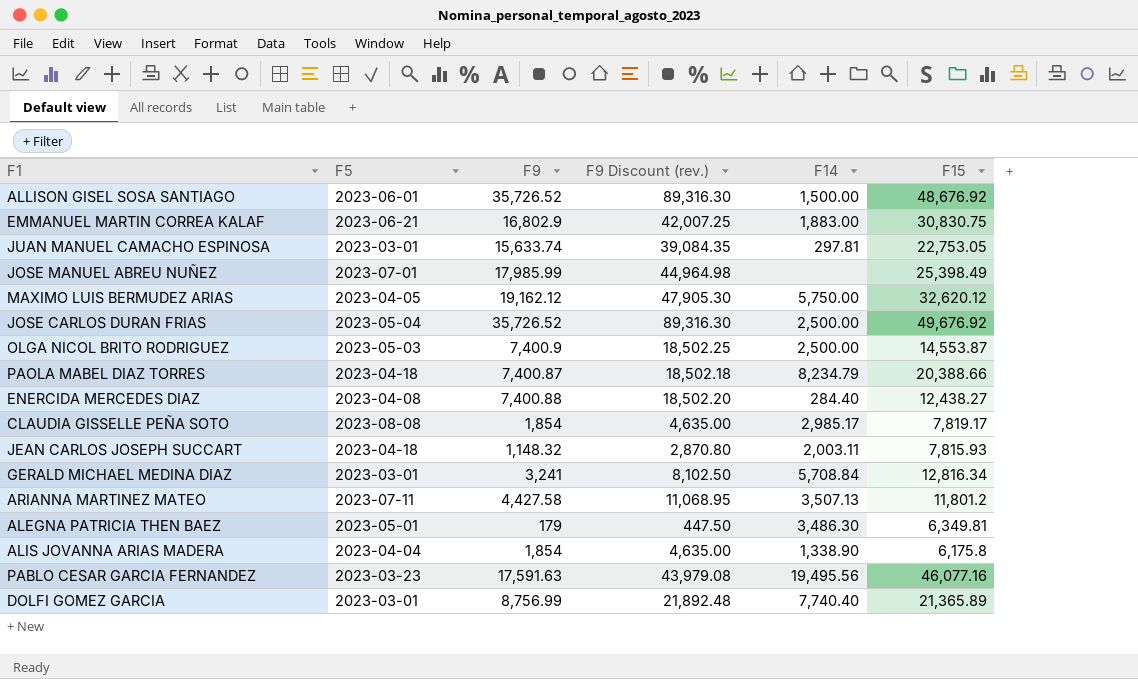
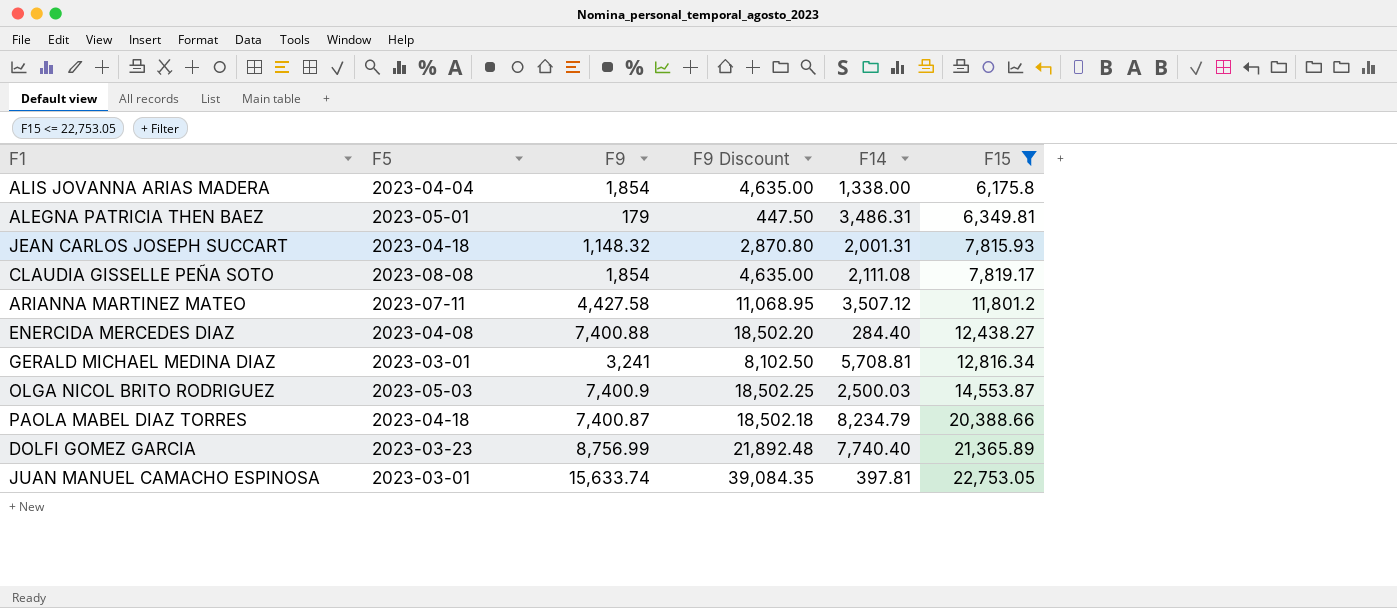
filter: none -> F15 <= 22,753.05
row order: none -> F15 ascending
column name: F9 Discount (rev.) -> F9 Discount
ALIS JOVANNA ARIAS MADERA | F14: 1,338.90 -> 1,338.00
ALEGNA PATRICIA THEN BAEZ | F14: 3,486.30 -> 3,486.31
JEAN CARLOS JOSEPH SUCCART | F14: 2,003.11 -> 2,001.31
CLAUDIA GISSELLE PEÑA SOTO | F14: 2,985.17 -> 2,111.08
ARIANNA MARTINEZ MATEO | F14: 3,507.13 -> 3,507.12
GERALD MICHAEL MEDINA DIAZ | F14: 5,708.84 -> 5,708.81
OLGA NICOL BRITO RODRIGUEZ | F14: 2,500.00 -> 2,500.03
DOLFI GOMEZ GARCIA | F5: 2023-03-01 -> 2023-03-23
JUAN MANUEL CAMACHO ESPINOSA | F14: 297.81 -> 397.81

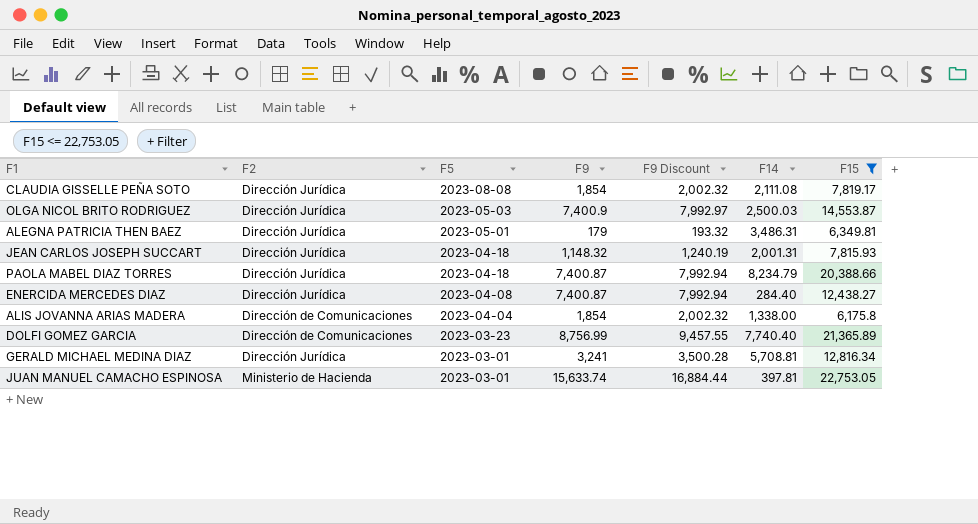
row order: F15 ascending -> F5 descending
column F2 | position: none -> 2
column F9 Discount | formula: [F9] * 2.5 -> [F9] * 1.08
row ARIANNA MARTINEZ MATEO: 2023-07-11 | 4,427.58 | 11,068.95 | 3,507.12 | 11,801.2 -> none
ENERCIDA MERCEDES DIAZ | F9: 7,400.88 -> 7,400.87

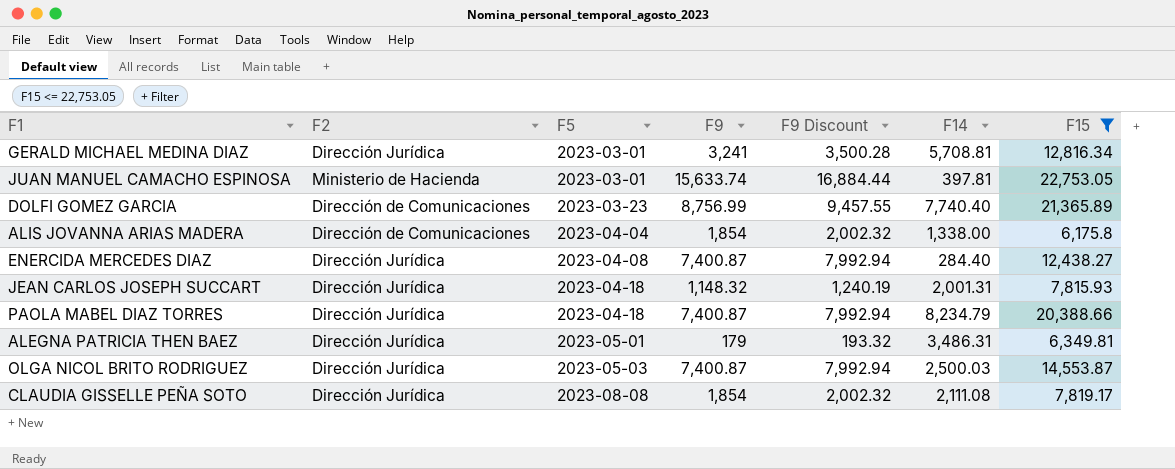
row order: F5 descending -> F5 ascending
OLGA NICOL BRITO RODRIGUEZ | F9: 7,400.9 -> 7,400.87
OLGA NICOL BRITO RODRIGUEZ | F9 Discount: 7,992.97 -> 7,992.94

